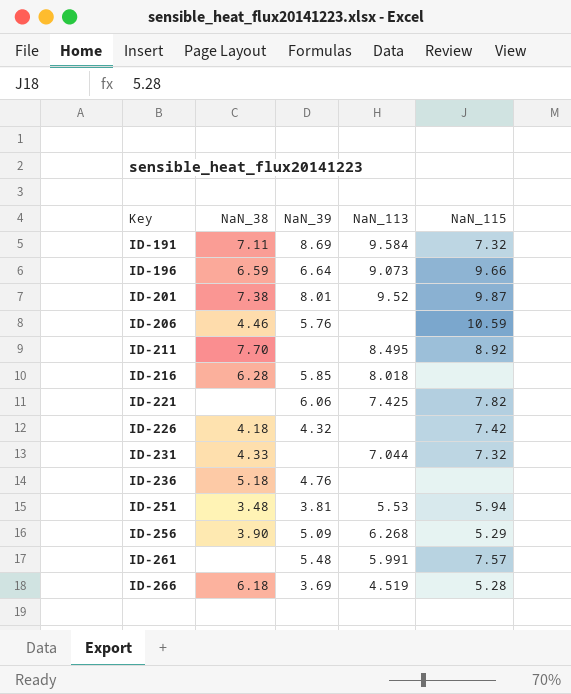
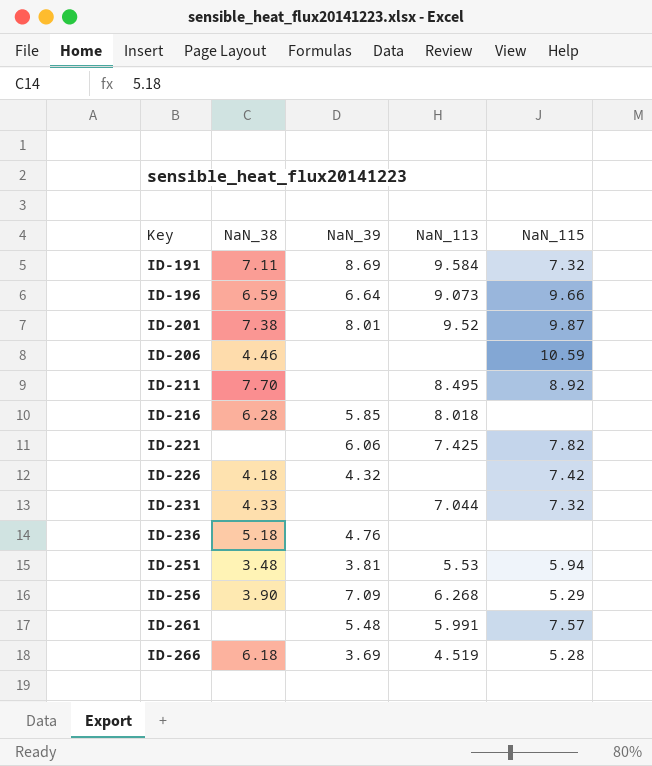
ID-206 | NaN_39: 5.76 -> none
ID-256 | NaN_39: 5.09 -> 7.09

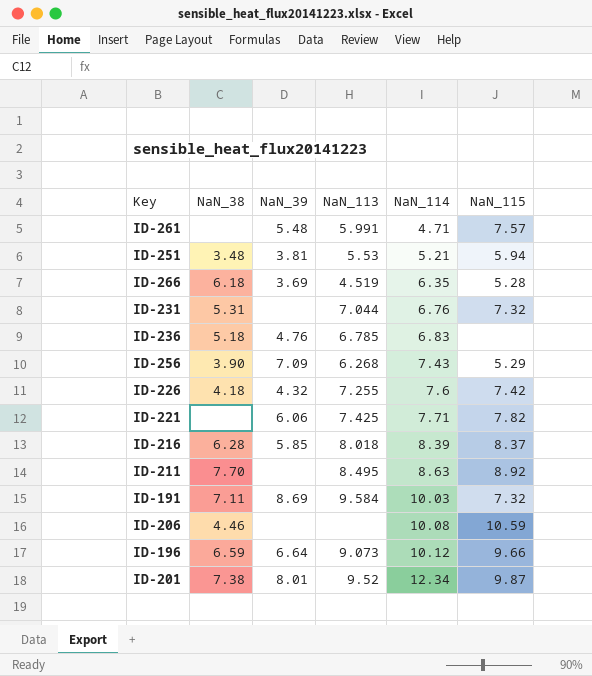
row order: Key ascending -> NaN_114 ascending
column NaN_114 | position: none -> 5
ID-231 | NaN_38: 4.33 -> 5.31
ID-236 | NaN_113: none -> 6.785
ID-226 | NaN_113: none -> 7.255
ID-216 | NaN_115: none -> 8.37

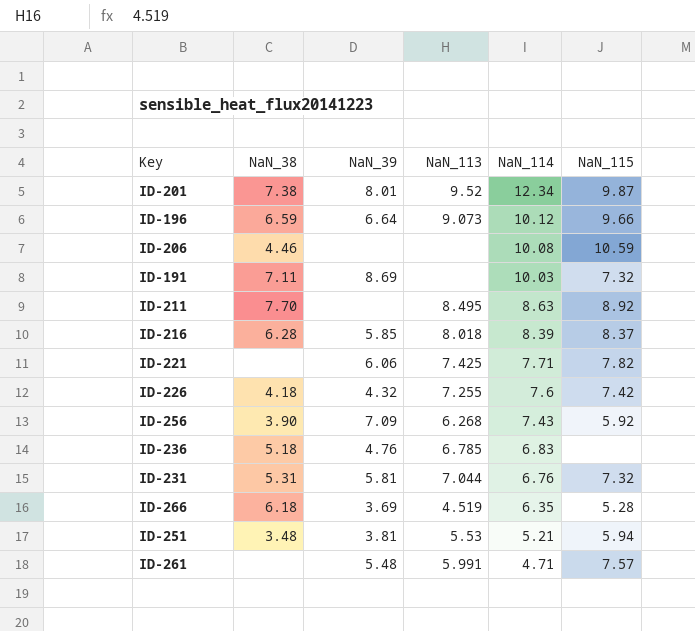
row order: NaN_114 ascending -> NaN_114 descending
ID-191 | NaN_113: 9.584 -> none
ID-256 | NaN_115: 5.29 -> 5.92
ID-231 | NaN_39: none -> 5.81

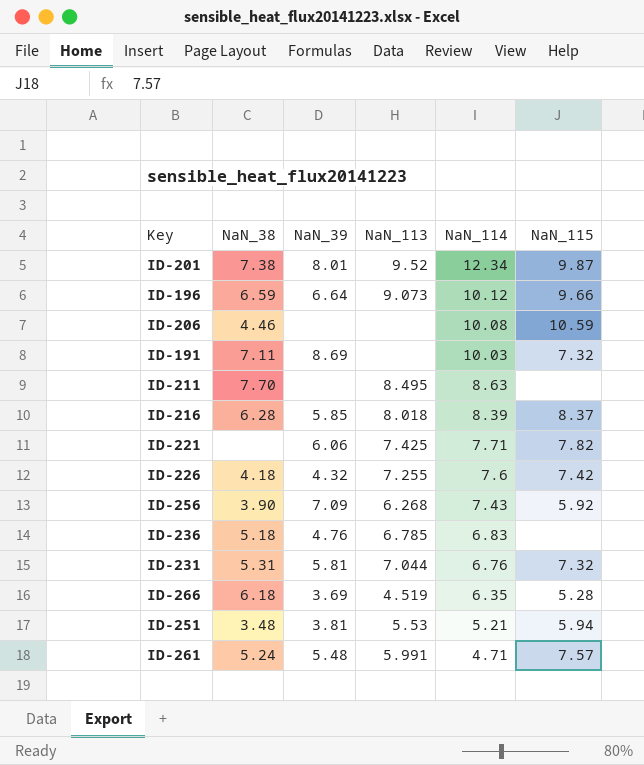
ID-211 | NaN_115: 8.92 -> none
ID-261 | NaN_38: none -> 5.24

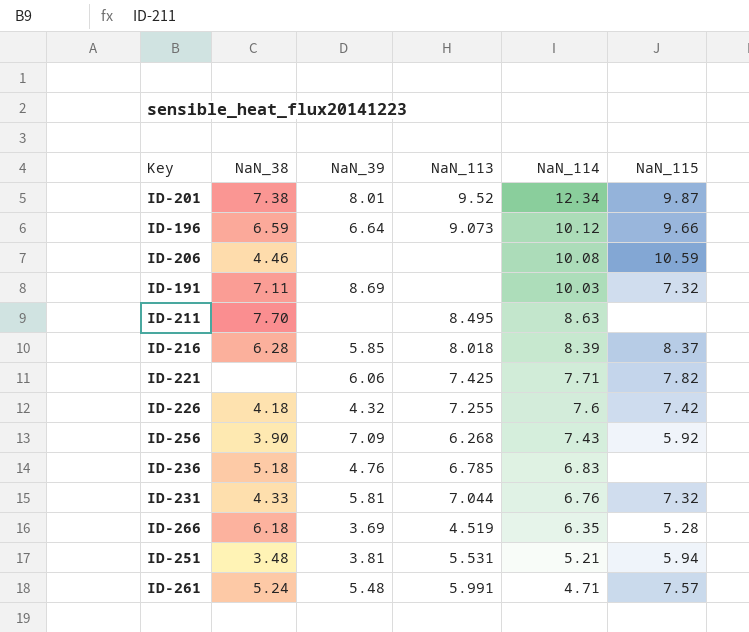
ID-231 | NaN_38: 5.31 -> 4.33
ID-251 | NaN_113: 5.53 -> 5.531

